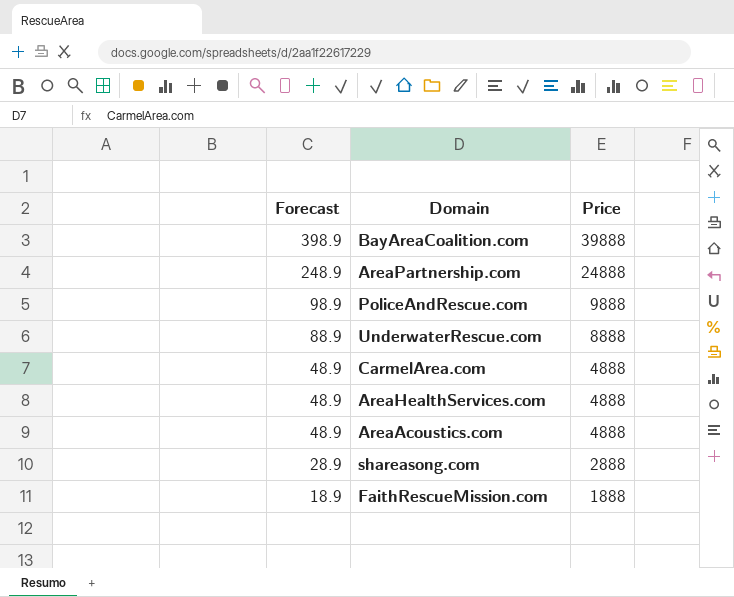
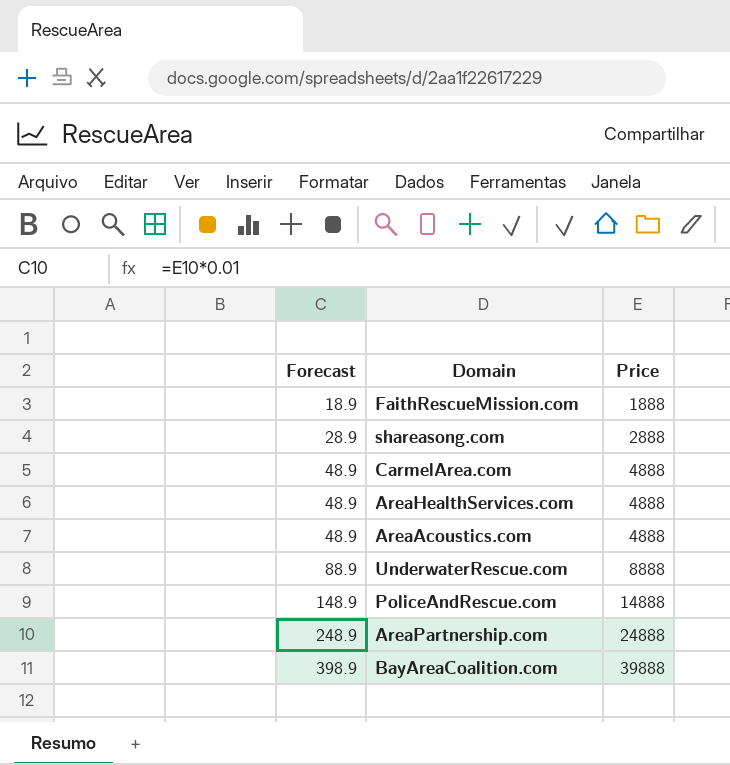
row order: Forecast descending -> Forecast ascending
PoliceAndRescue.com | Forecast: 98.9 -> 148.9
PoliceAndRescue.com | Price: 9888 -> 14888

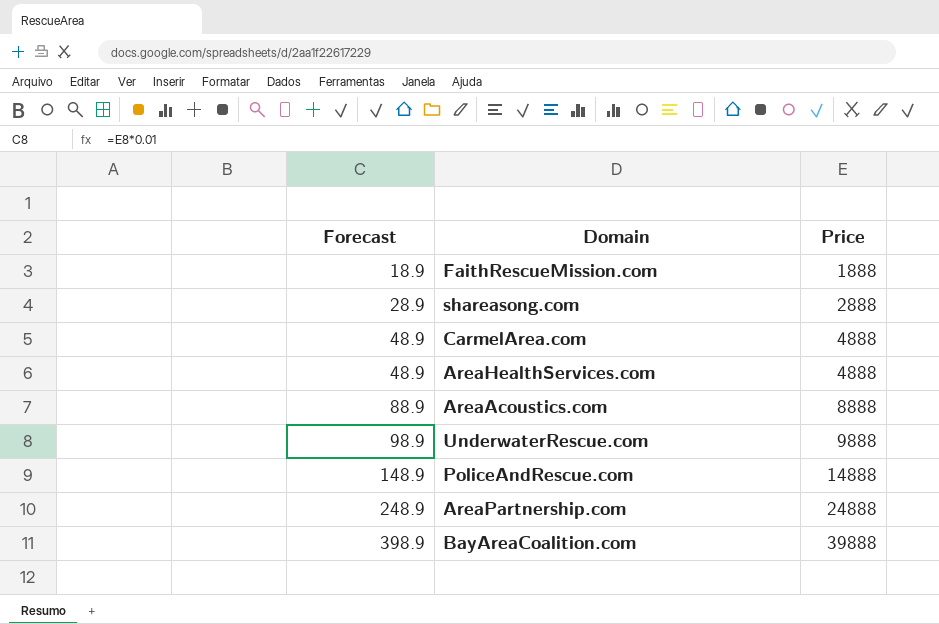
AreaAcoustics.com | Forecast: 48.9 -> 88.9
AreaAcoustics.com | Price: 4888 -> 8888
UnderwaterRescue.com | Forecast: 88.9 -> 98.9
UnderwaterRescue.com | Price: 8888 -> 9888

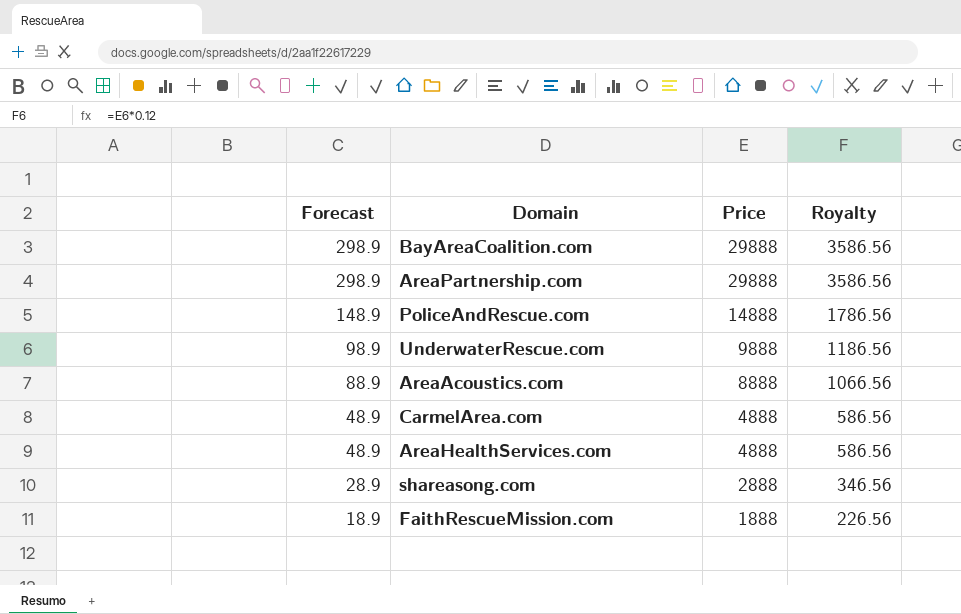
row order: Forecast ascending -> Forecast descending
column Royalty | formula: none -> [Price] * 0.12
BayAreaCoalition.com | Forecast: 398.9 -> 298.9
BayAreaCoalition.com | Price: 39888 -> 29888
AreaPartnership.com | Forecast: 248.9 -> 298.9
AreaPartnership.com | Price: 24888 -> 29888

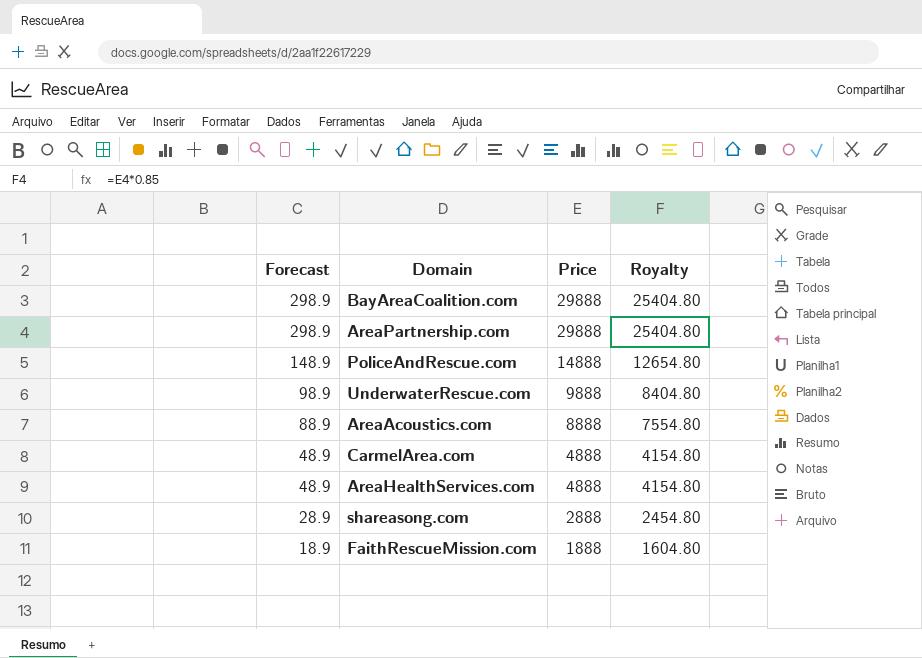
column Royalty | formula: [Price] * 0.12 -> [Price] * 0.85

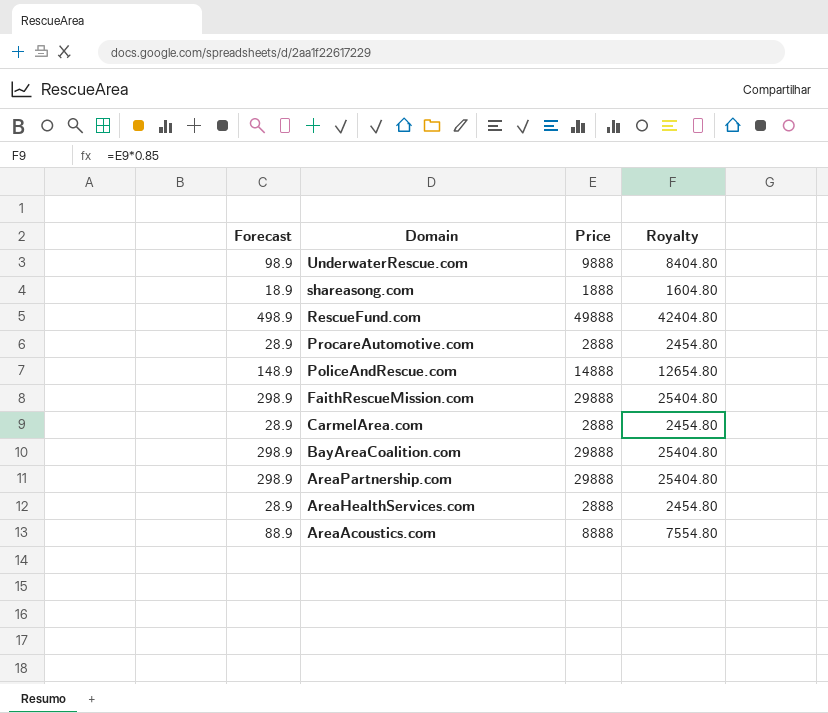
row order: Forecast descending -> Domain descending
shareasong.com | Forecast: 28.9 -> 18.9
shareasong.com | Price: 2888 -> 1888
shareasong.com | Royalty: 2454.80 -> 1604.80
row RescueFund.com: none -> 498.9 | 49888 | 42404.80
row ProcareAutomotive.com: none -> 28.9 | 2888 | 2454.80
FaithRescueMission.com | Forecast: 18.9 -> 298.9
FaithRescueMission.com | Price: 1888 -> 29888
FaithRescueMission.com | Royalty: 1604.80 -> 25404.80
CarmelArea.com | Forecast: 48.9 -> 28.9
CarmelArea.com | Price: 4888 -> 2888
CarmelArea.com | Royalty: 4154.80 -> 2454.80
AreaHealthServices.com | Forecast: 48.9 -> 28.9
AreaHealthServices.com | Price: 4888 -> 2888
AreaHealthServices.com | Royalty: 4154.80 -> 2454.80

